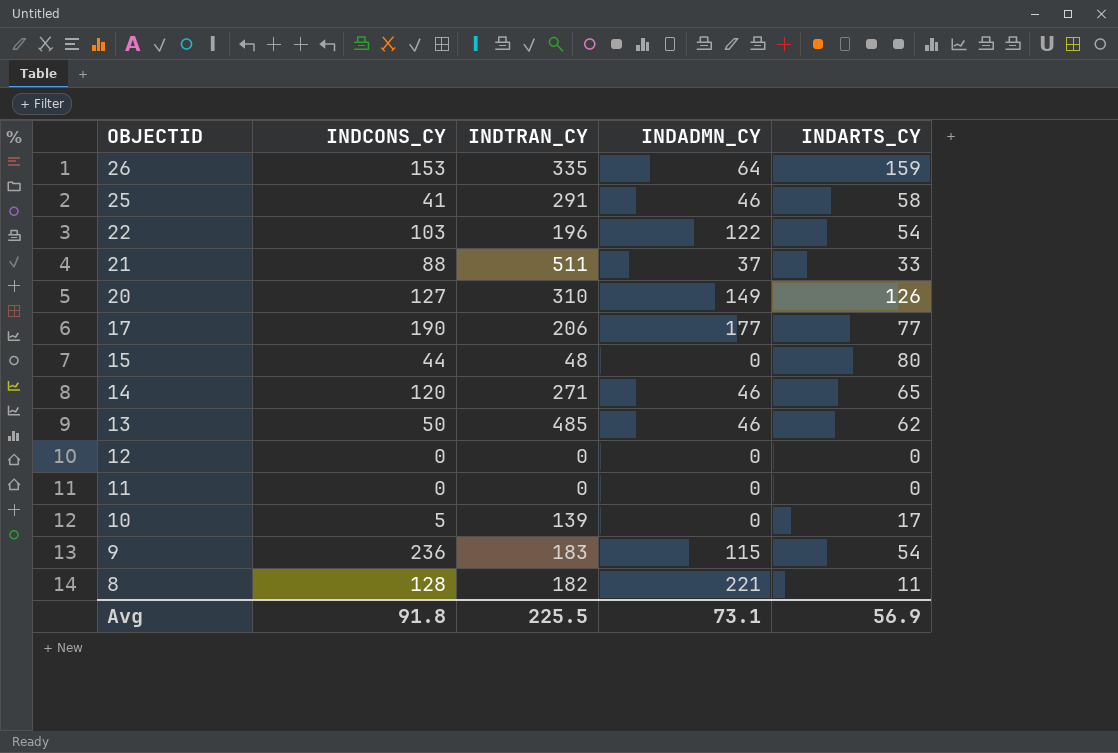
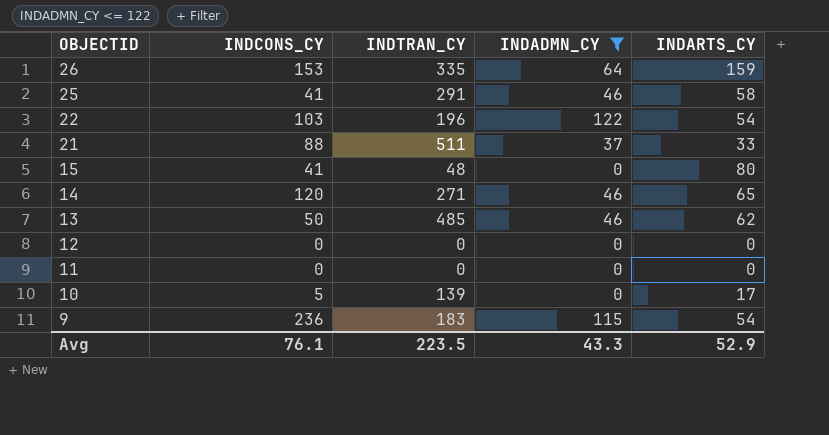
filter: none -> INDADMN_CY <= 122
15 | INDCONS_CY: 44 -> 41
Avg | INDCONS_CY: 91.8 -> 76.1
Avg | INDTRAN_CY: 225.5 -> 223.5
Avg | INDADMN_CY: 73.1 -> 43.3
Avg | INDARTS_CY: 56.9 -> 52.9

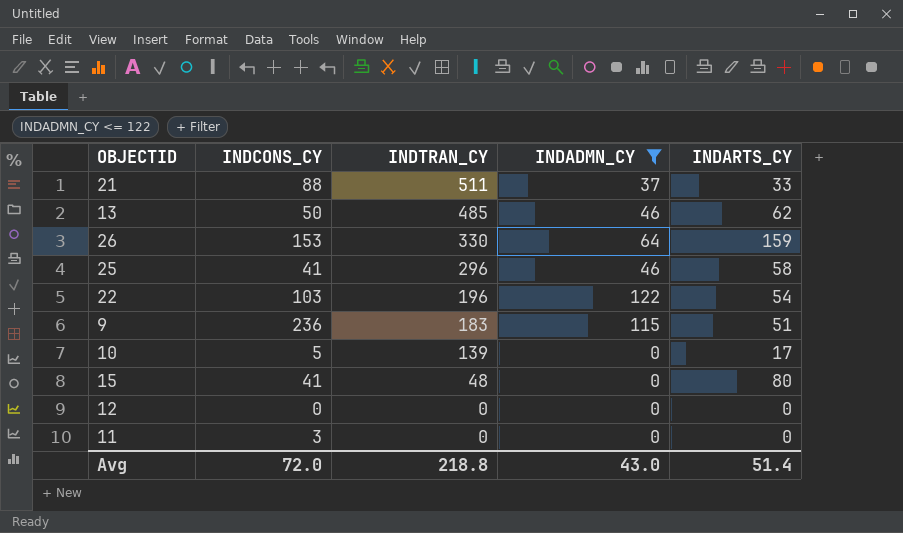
row order: OBJECTID descending -> INDTRAN_CY descending
row 14: 120 | 271 | 46 | 65 -> none
26 | INDTRAN_CY: 335 -> 330
25 | INDTRAN_CY: 291 -> 296
9 | INDARTS_CY: 54 -> 51
11 | INDCONS_CY: 0 -> 3
Avg | INDCONS_CY: 76.1 -> 72.0
Avg | INDTRAN_CY: 223.5 -> 218.8
Avg | INDADMN_CY: 43.3 -> 43.0
Avg | INDARTS_CY: 52.9 -> 51.4

